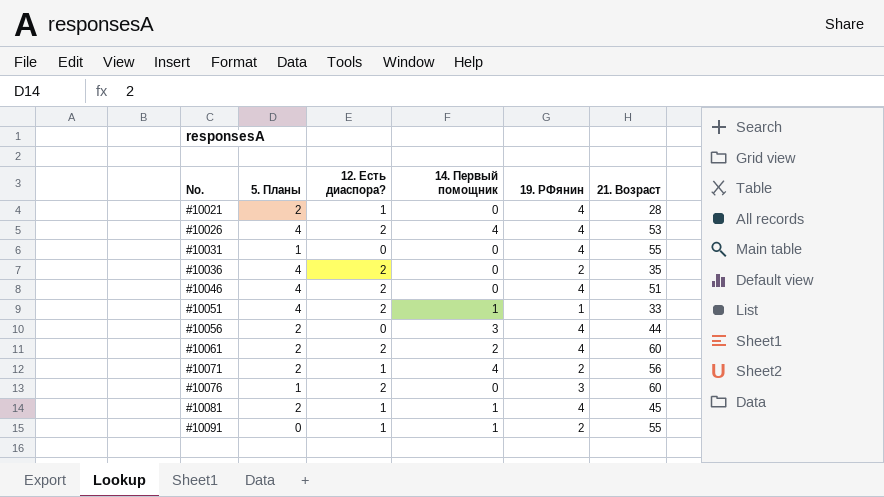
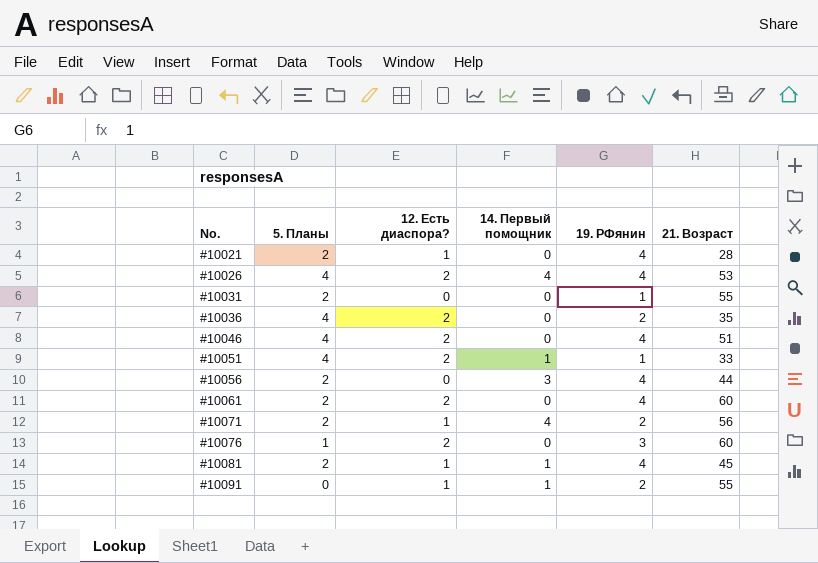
#10031 | 5. Планы: 1 -> 2
#10031 | 19. РФянин: 4 -> 1
#10061 | 14. Первый помощник: 2 -> 0

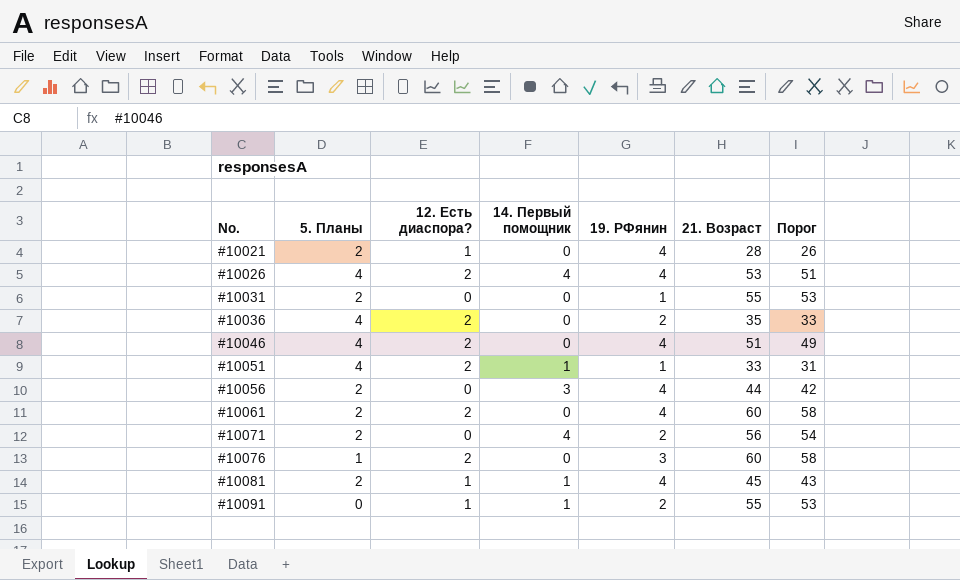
column Порог | formula: none -> [21. Возраст] - 2
#10071 | 12. Есть диаспора?: 1 -> 0

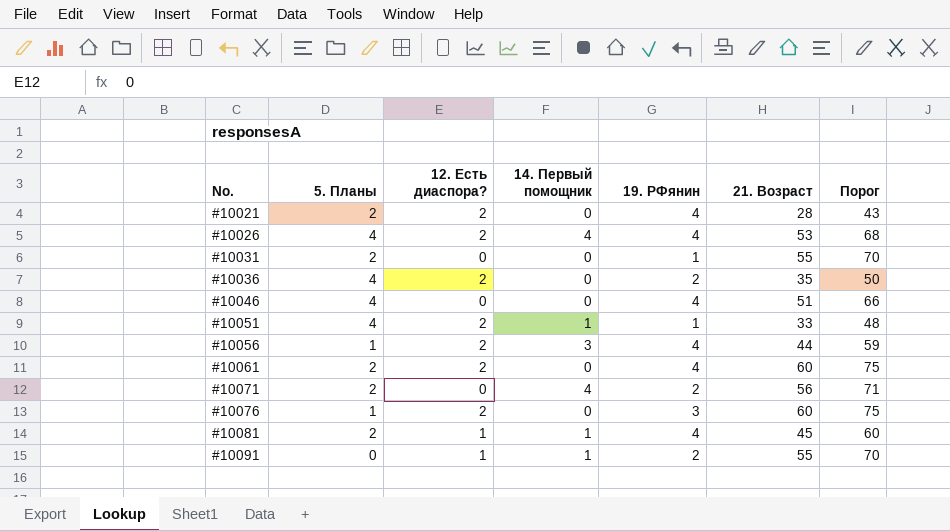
column Порог | formula: [21. Возраст] - 2 -> [21. Возраст] + 15
#10021 | 12. Есть диаспора?: 1 -> 2
#10046 | 12. Есть диаспора?: 2 -> 0
#10056 | 5. Планы: 2 -> 1
#10056 | 12. Есть диаспора?: 0 -> 2

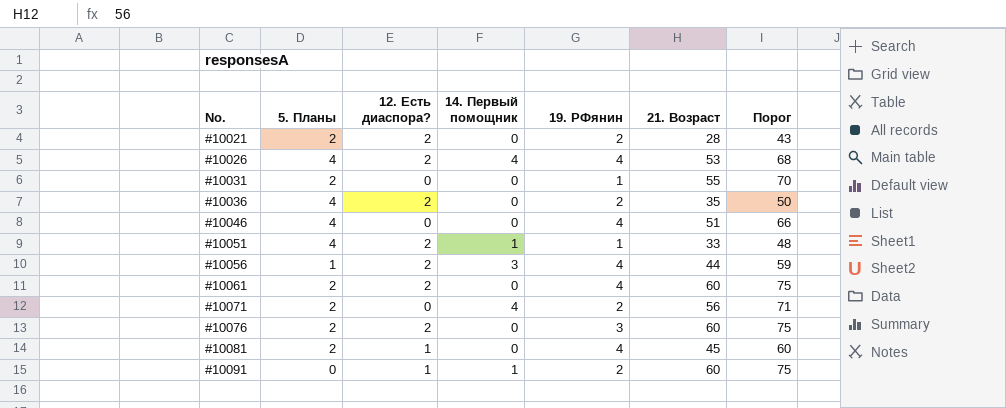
#10021 | 19. РФянин: 4 -> 2
#10076 | 5. Планы: 1 -> 2
#10081 | 14. Первый помощник: 1 -> 0
#10091 | 21. Возраст: 55 -> 60
#10091 | Порог: 70 -> 75

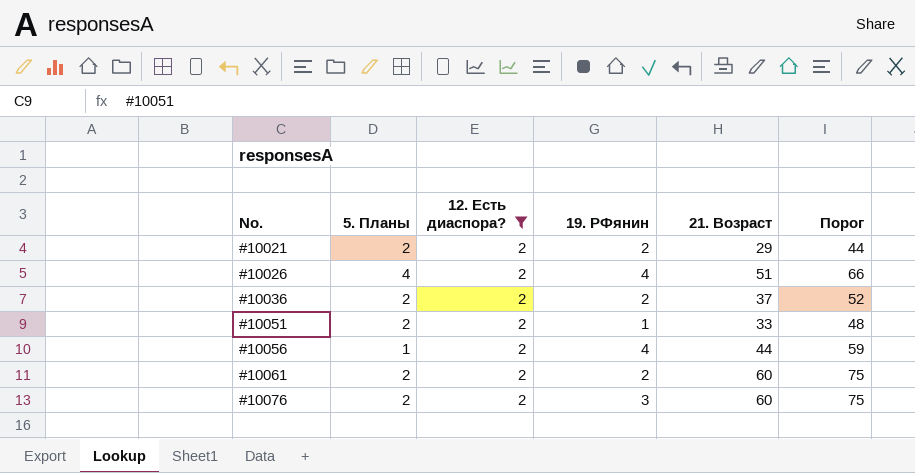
filter: none -> 12. Есть диаспора? = 2
column 14. Первый помощник | position: 4 -> none
#10021 | 21. Возраст: 28 -> 29
#10021 | Порог: 43 -> 44
#10026 | 21. Возраст: 53 -> 51
#10026 | Порог: 68 -> 66
#10036 | 5. Планы: 4 -> 2
#10036 | 21. Возраст: 35 -> 37
#10036 | Порог: 50 -> 52
#10051 | 5. Планы: 4 -> 2
#10061 | 19. РФянин: 4 -> 2

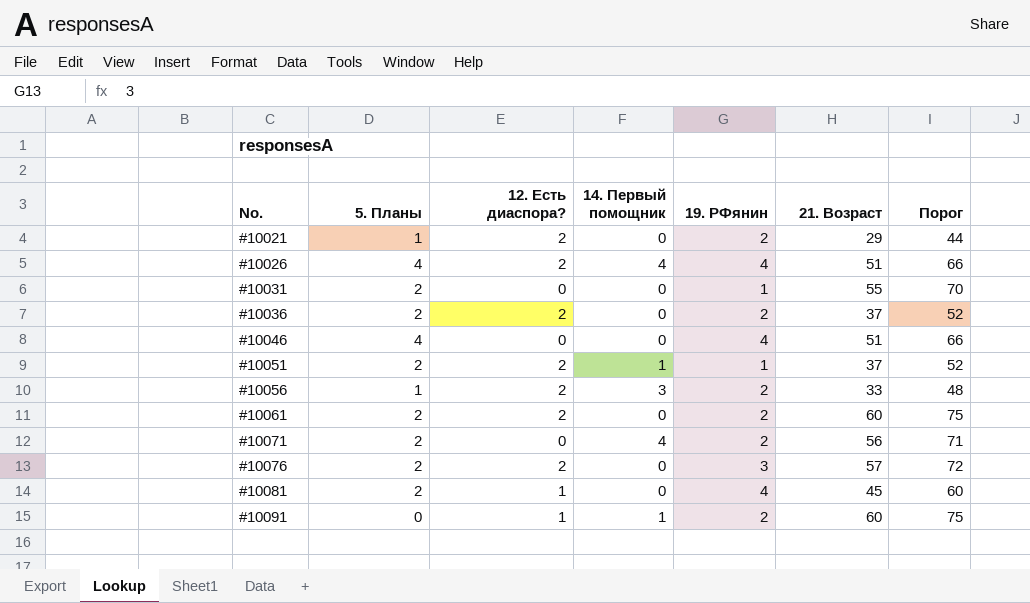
filter: 12. Есть диаспора? = 2 -> none
column 14. Первый помощник | position: none -> 4
#10021 | 5. Планы: 2 -> 1
#10051 | 21. Возраст: 33 -> 37
#10051 | Порог: 48 -> 52
#10056 | 19. РФянин: 4 -> 2
#10056 | 21. Возраст: 44 -> 33
#10056 | Порог: 59 -> 48
#10076 | 21. Возраст: 60 -> 57
#10076 | Порог: 75 -> 72

